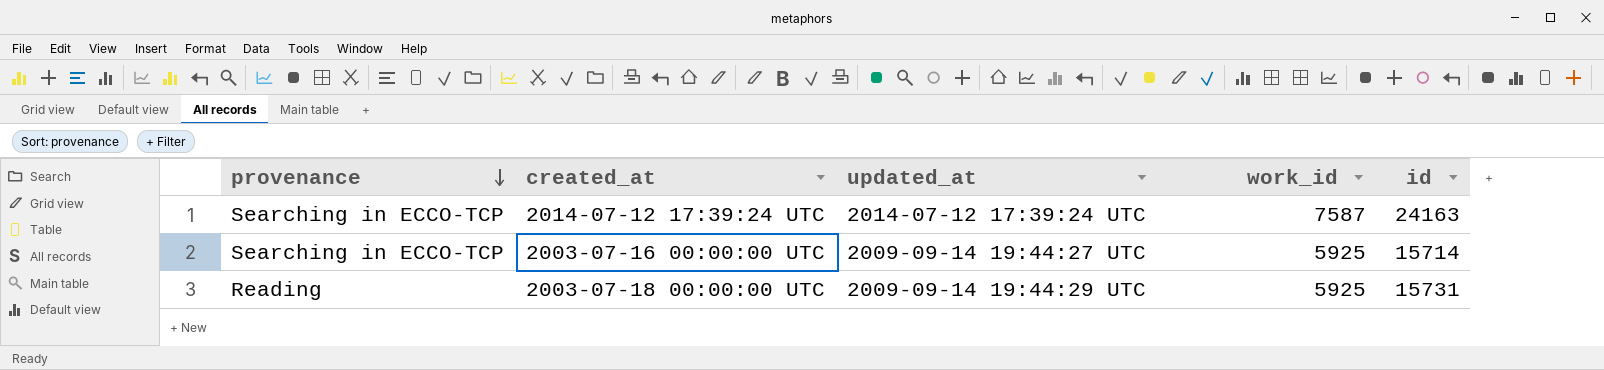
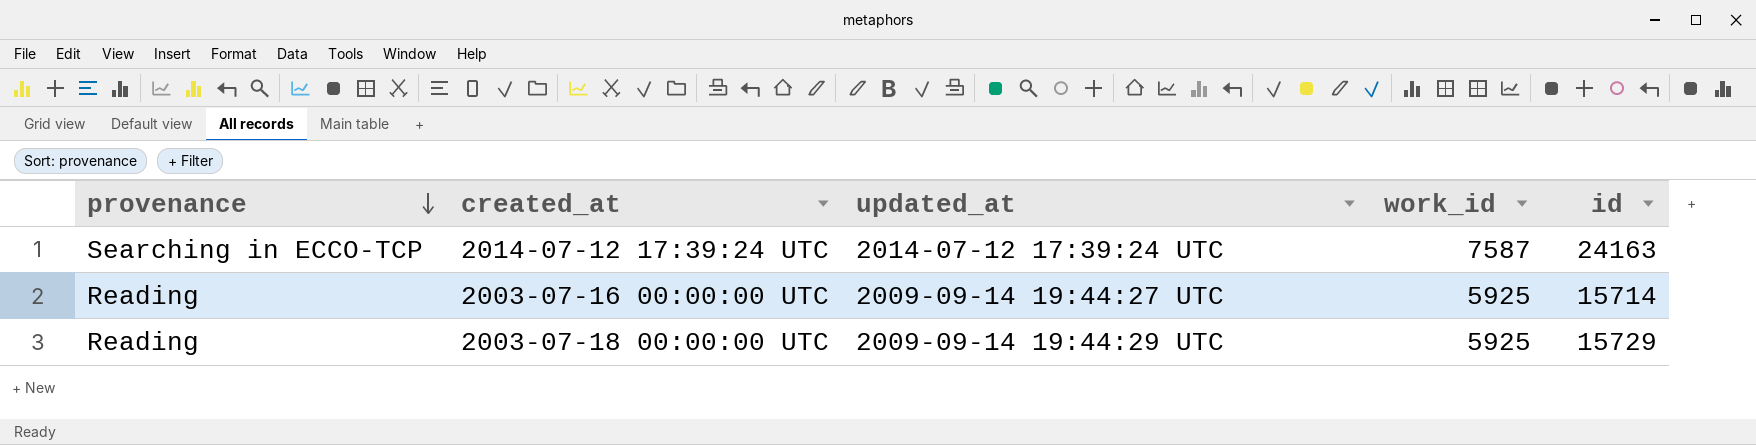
2003-07-16 00:00:00 UTC | provenance: Searching in ECCO-TCP -> Reading
2003-07-18 00:00:00 UTC | id: 15731 -> 15729

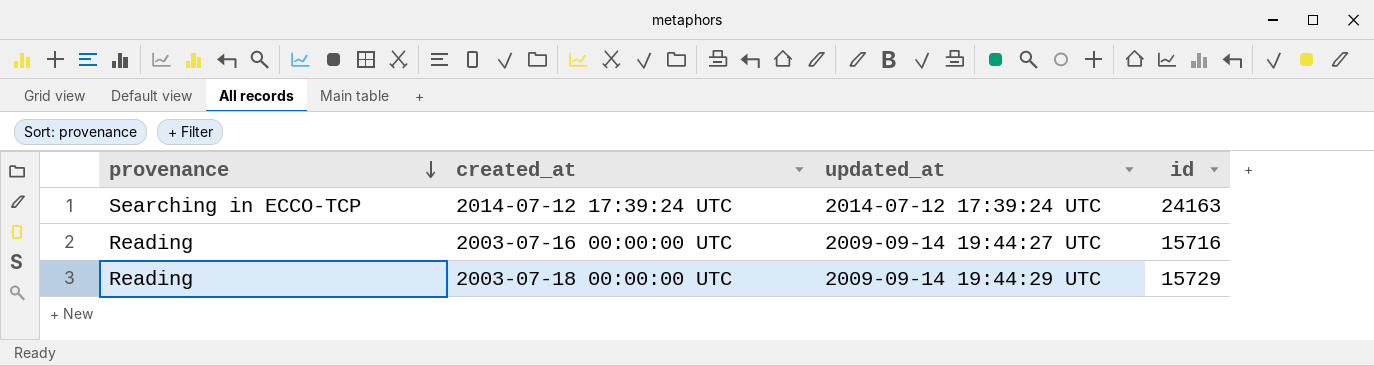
column work_id | position: 4 -> none
2003-07-16 00:00:00 UTC | id: 15714 -> 15716

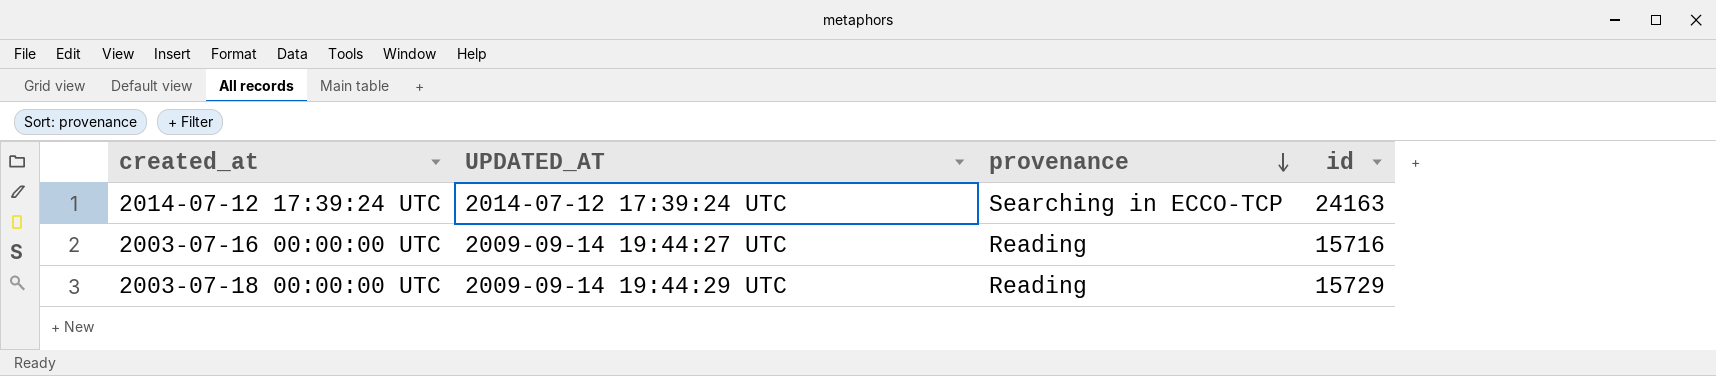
column name: updated_at -> UPDATED_AT
column provenance | position: 1 -> 3

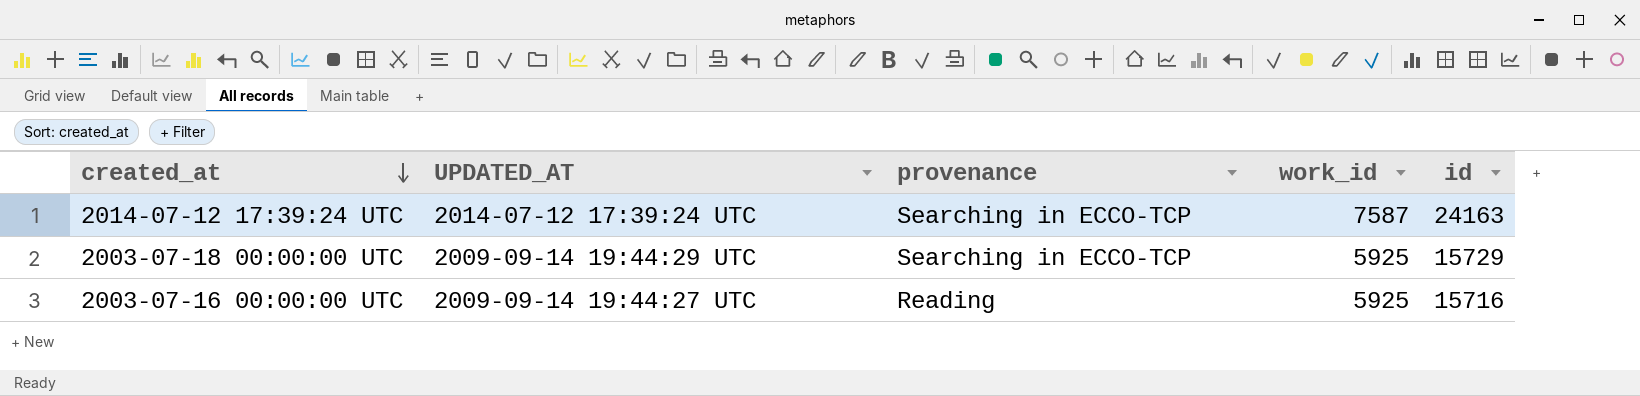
row order: provenance descending -> created_at descending
column work_id | position: none -> 4
2003-07-18 00:00:00 UTC | provenance: Reading -> Searching in ECCO-TCP

